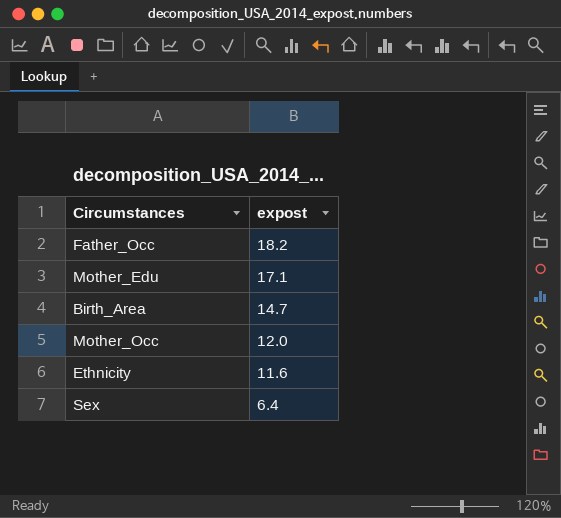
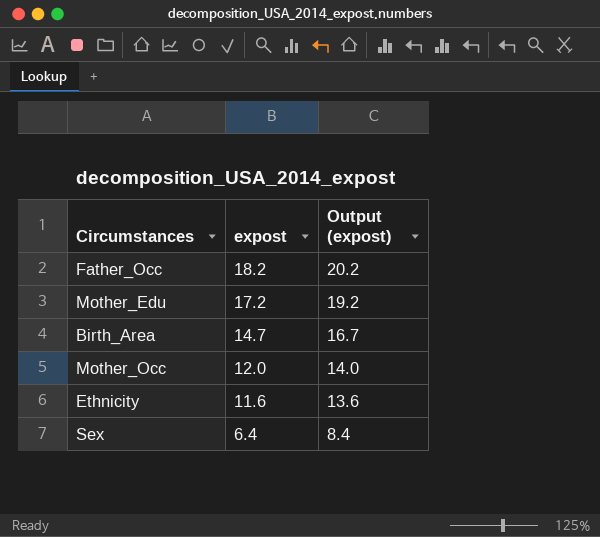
column Output (expost) | formula: none -> [expost] + 2
Mother_Edu | expost: 17.1 -> 17.2

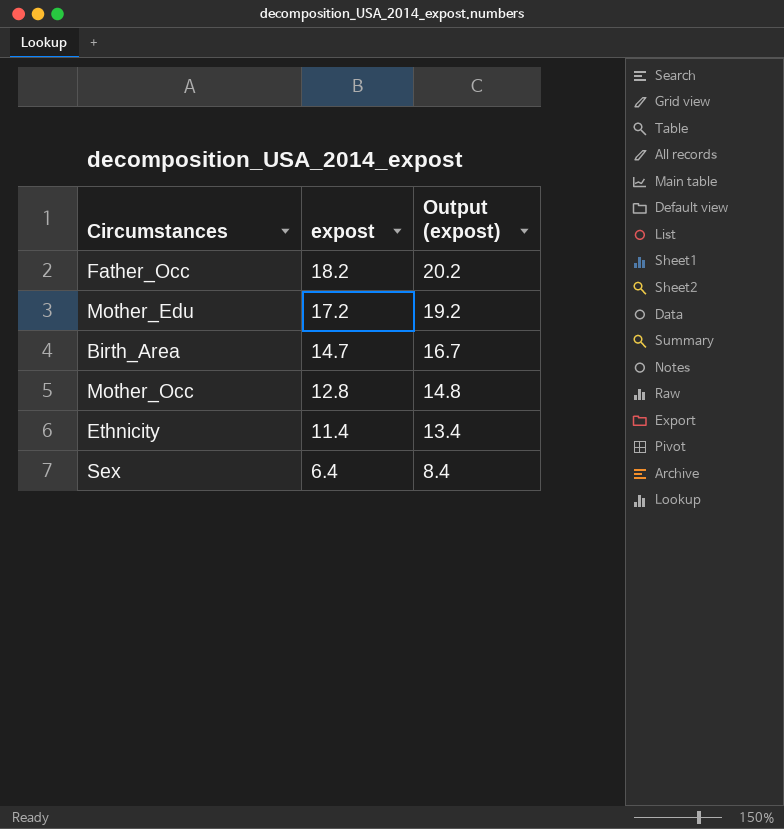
Mother_Occ | expost: 12.0 -> 12.8
Mother_Occ | Output (expost): 14.0 -> 14.8
Ethnicity | expost: 11.6 -> 11.4
Ethnicity | Output (expost): 13.6 -> 13.4

